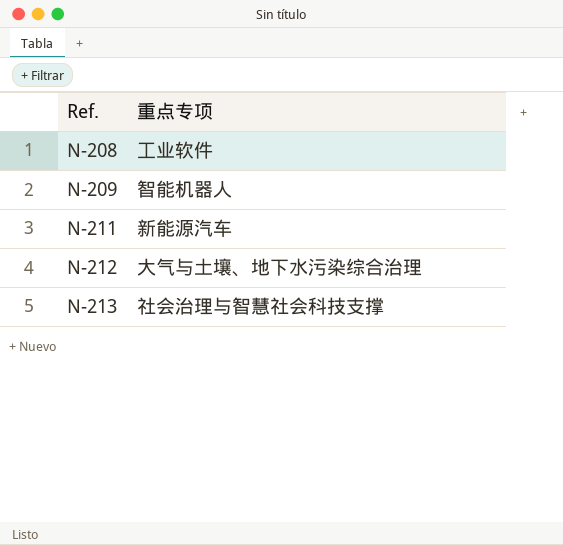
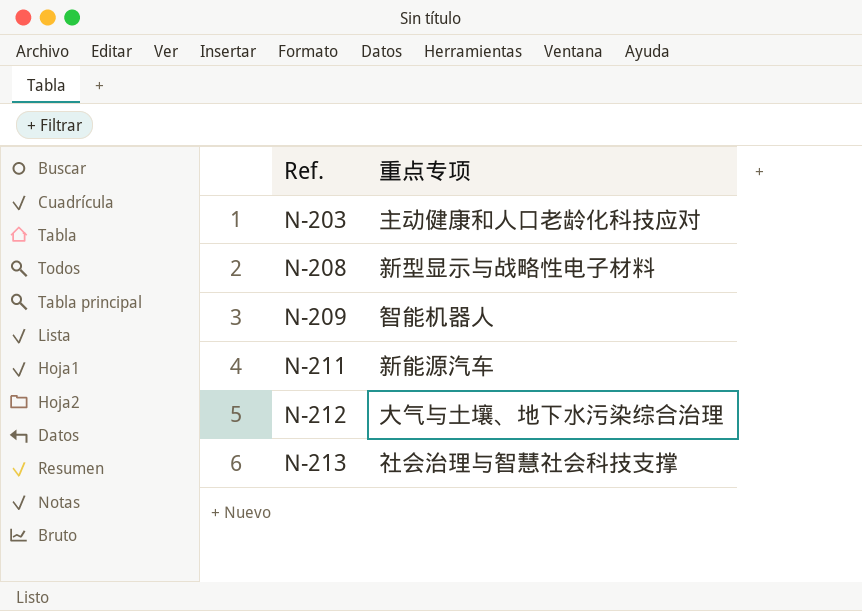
row N-203: none -> 主动健康和人口老龄化科技应对
N-208 | 重点专项: 工业软件 -> 新型显示与战略性电子材料

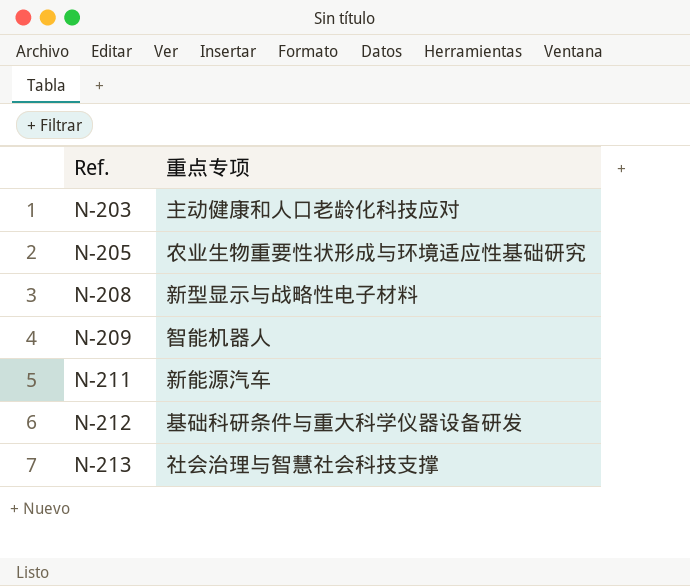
row N-205: none -> 农业生物重要性状形成与环境适应性基础研究
N-212 | 重点专项: 大气与土壤、地下水污染综合治理 -> 基础科研条件与重大科学仪器设备研发

